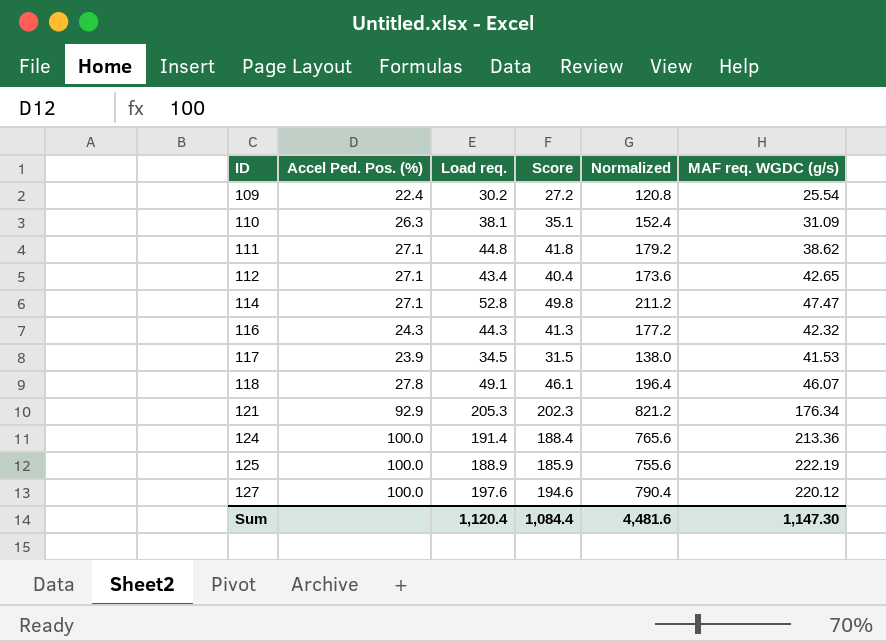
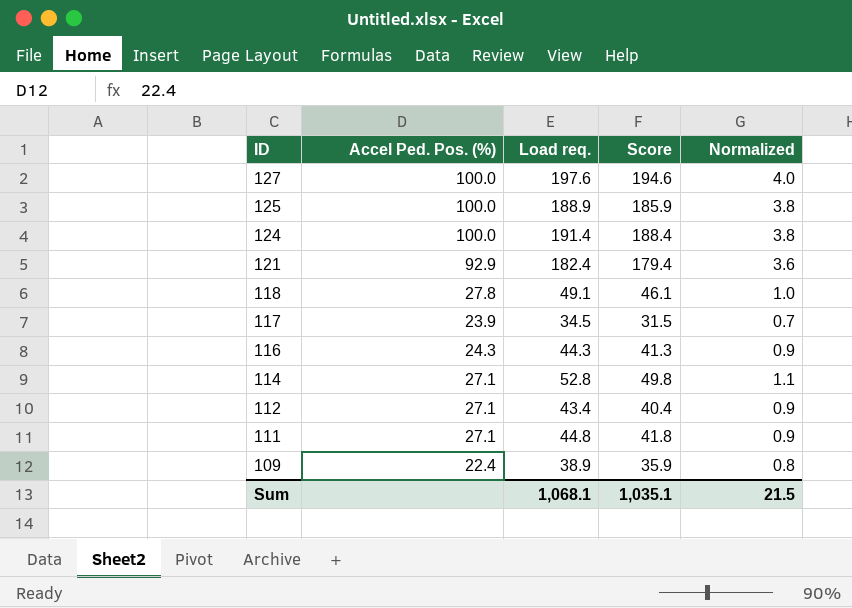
row order: ID ascending -> ID descending
column MAF req. WGDC (g/s) | position: 6 -> none
column Normalized | formula: [Load req.] * 4 -> [Load req.] * 0.02
row 110: 26.3 | 38.1 | 35.1 | 152.4 | 31.09 -> none
121 | Load req.: 205.3 -> 182.4
121 | Score: 202.3 -> 179.4
109 | Load req.: 30.2 -> 38.9
109 | Score: 27.2 -> 35.9
Sum | Load req.: 1,120.4 -> 1,068.1
Sum | Score: 1,084.4 -> 1,035.1
Sum | Normalized: 4,481.6 -> 21.5

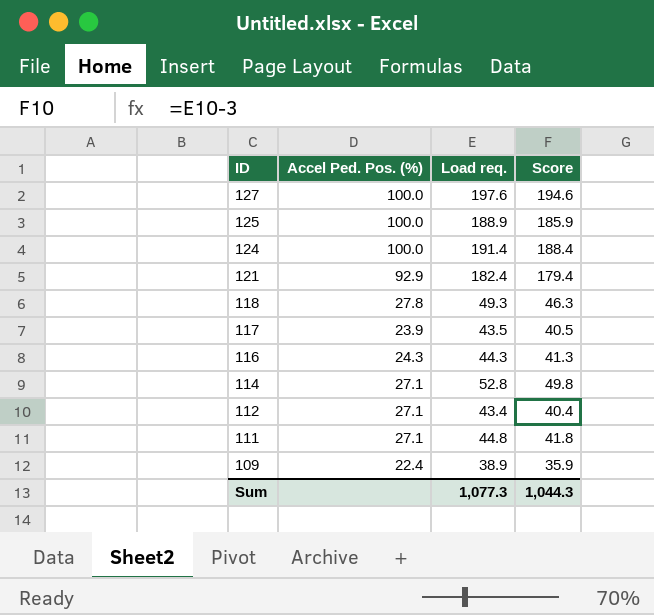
column Normalized | formula: [Load req.] * 0.02 -> none
118 | Load req.: 49.1 -> 49.3
118 | Score: 46.1 -> 46.3
117 | Load req.: 34.5 -> 43.5
117 | Score: 31.5 -> 40.5
Sum | Load req.: 1,068.1 -> 1,077.3
Sum | Score: 1,035.1 -> 1,044.3

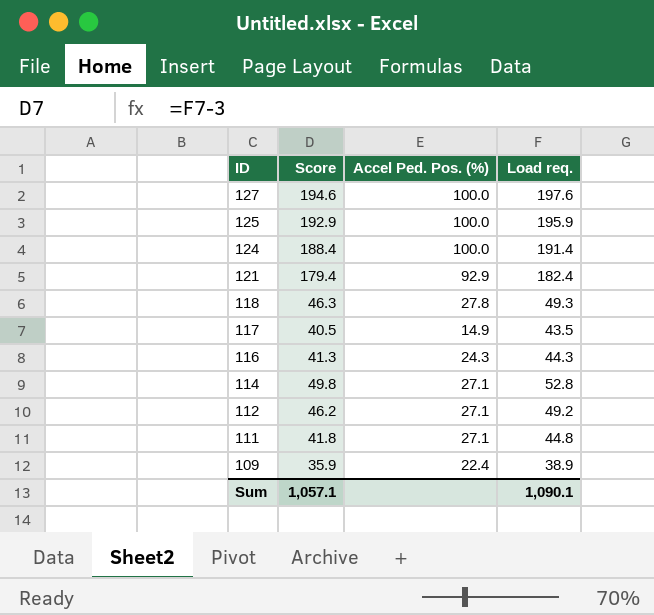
column Score | position: 4 -> 2
125 | Score: 185.9 -> 192.9
125 | Load req.: 188.9 -> 195.9
117 | Accel Ped. Pos. (%): 23.9 -> 14.9
112 | Score: 40.4 -> 46.2
112 | Load req.: 43.4 -> 49.2
Sum | Score: 1,044.3 -> 1,057.1
Sum | Load req.: 1,077.3 -> 1,090.1

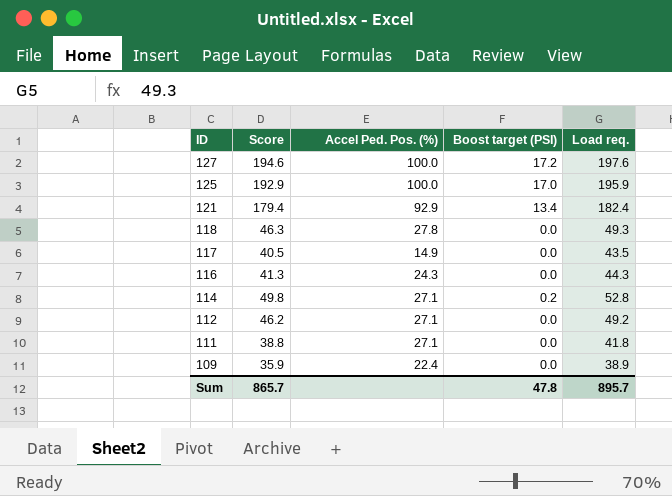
column Boost target (PSI) | position: none -> 4
row 124: 188.4 | 100.0 | 191.4 -> none
111 | Score: 41.8 -> 38.8
111 | Load req.: 44.8 -> 41.8
Sum | Score: 1,057.1 -> 865.7
Sum | Load req.: 1,090.1 -> 895.7

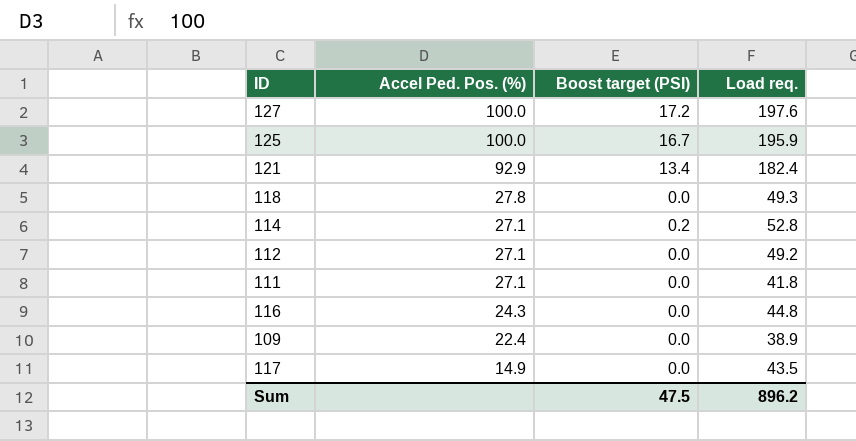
row order: ID descending -> Accel Ped. Pos. (%) descending
column Score | formula: [Load req.] - 3 -> none
125 | Boost target (PSI): 17.0 -> 16.7
116 | Load req.: 44.3 -> 44.8
Sum | Boost target (PSI): 47.8 -> 47.5
Sum | Load req.: 895.7 -> 896.2

